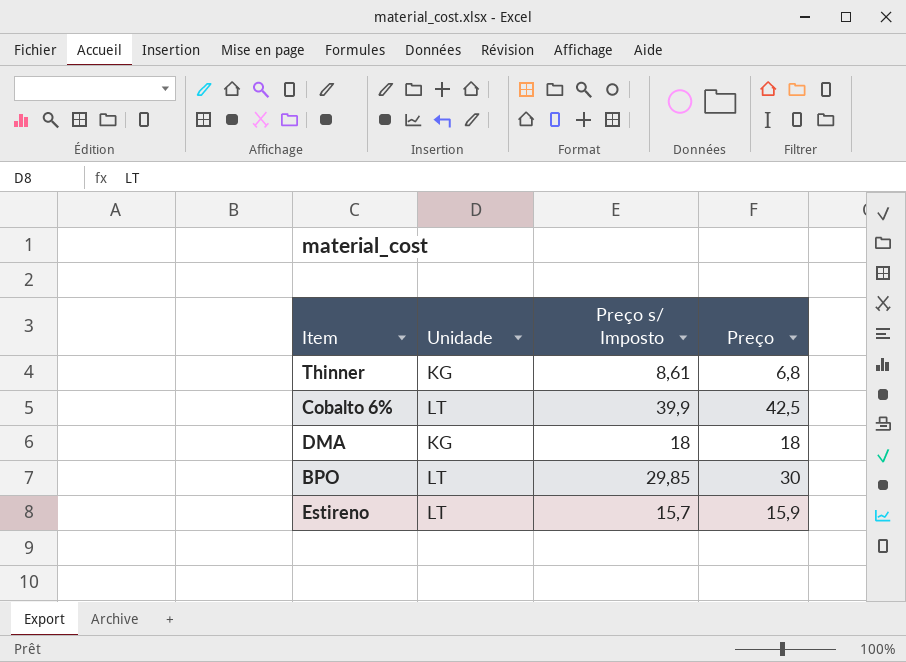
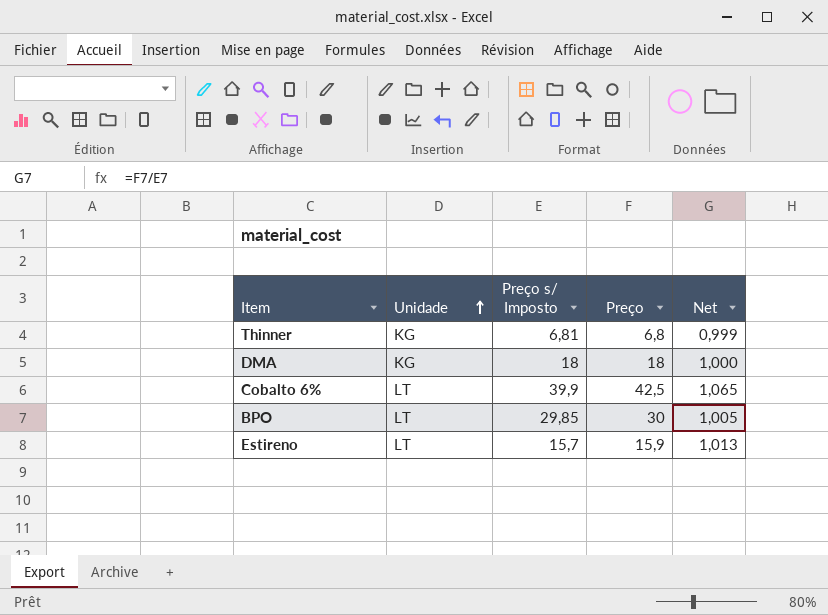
row order: none -> Unidade ascending
column Net | formula: none -> [Preço] / [Preço s/ Imposto]
Thinner | Preço s/ Imposto: 8,61 -> 6,81

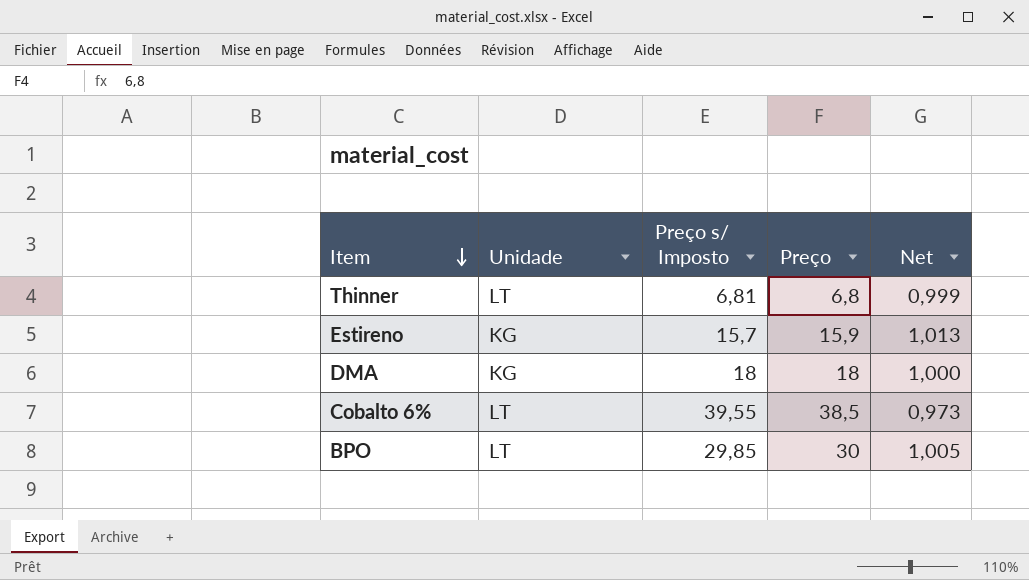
row order: Unidade ascending -> Item descending
Thinner | Unidade: KG -> LT
Estireno | Unidade: LT -> KG
Cobalto 6% | Preço s/ Imposto: 39,9 -> 39,55
Cobalto 6% | Preço: 42,5 -> 38,5
Cobalto 6% | Net: 1,065 -> 0,973

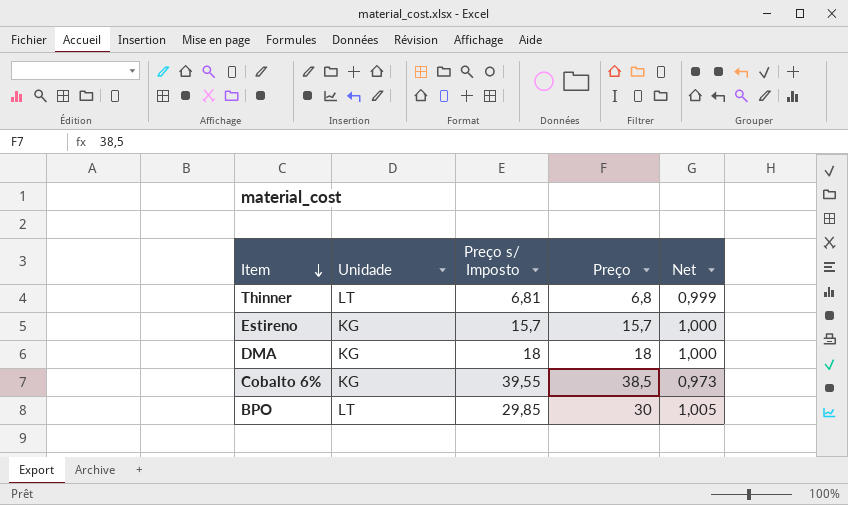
Estireno | Preço: 15,9 -> 15,7
Estireno | Net: 1,013 -> 1,000
Cobalto 6% | Unidade: LT -> KG

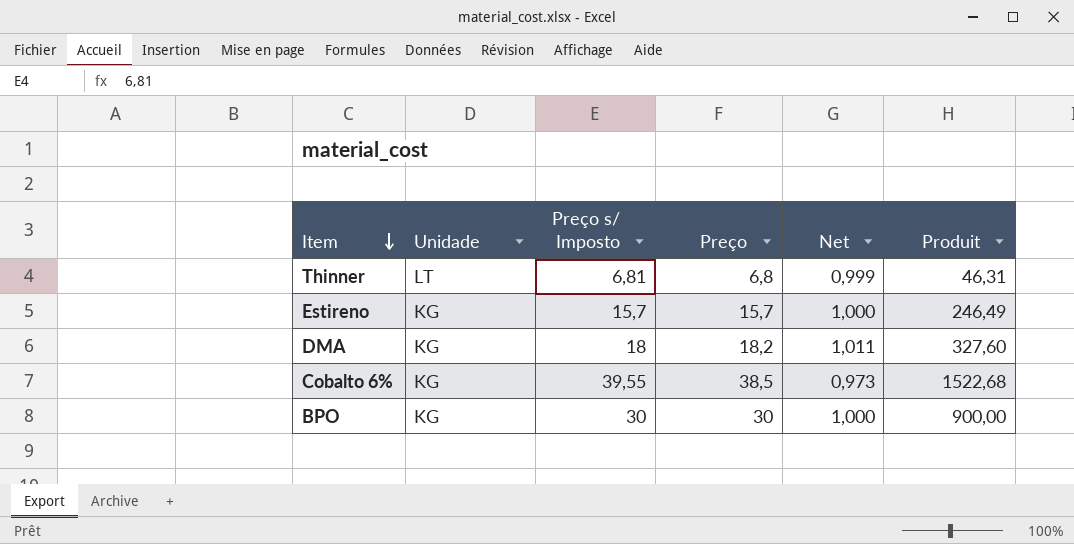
column Produit | formula: none -> [Preço s/ Imposto] * [Preço]
DMA | Preço: 18 -> 18,2
DMA | Net: 1,000 -> 1,011
BPO | Unidade: LT -> KG
BPO | Preço s/ Imposto: 29,85 -> 30
BPO | Net: 1,005 -> 1,000

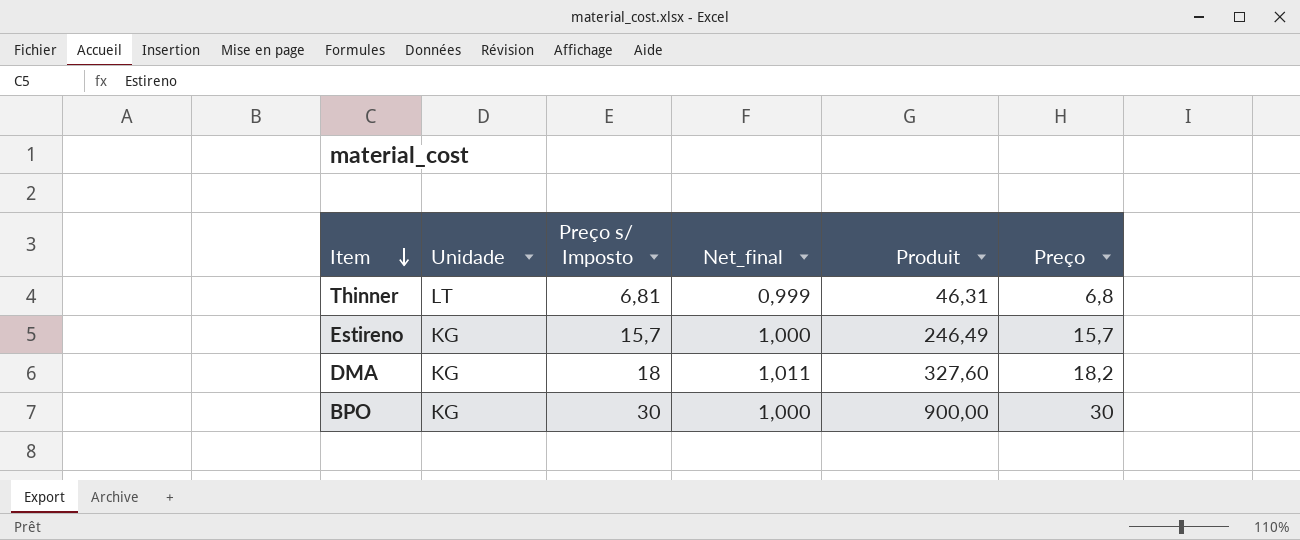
column name: Net -> Net_final
column Preço | position: 4 -> 6
row Cobalto 6%: KG | 39,55 | 38,5 | 0,973 | 1522,68 -> none

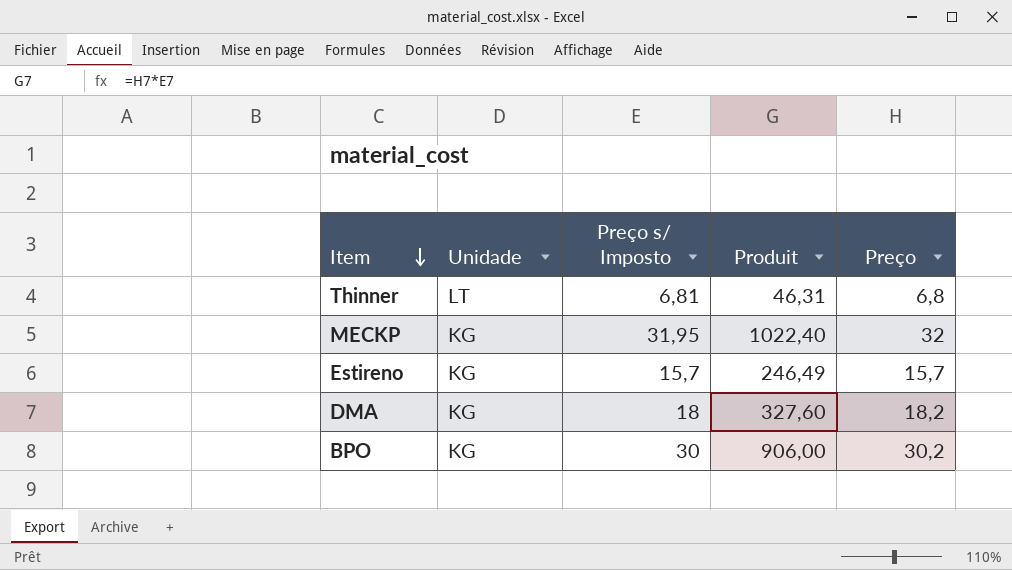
column Net_final | formula: [Preço] / [Preço s/ Imposto] -> none
row MECKP: none -> KG | 31,95 | 1022,40 | 32
BPO | Produit: 900,00 -> 906,00
BPO | Preço: 30 -> 30,2

